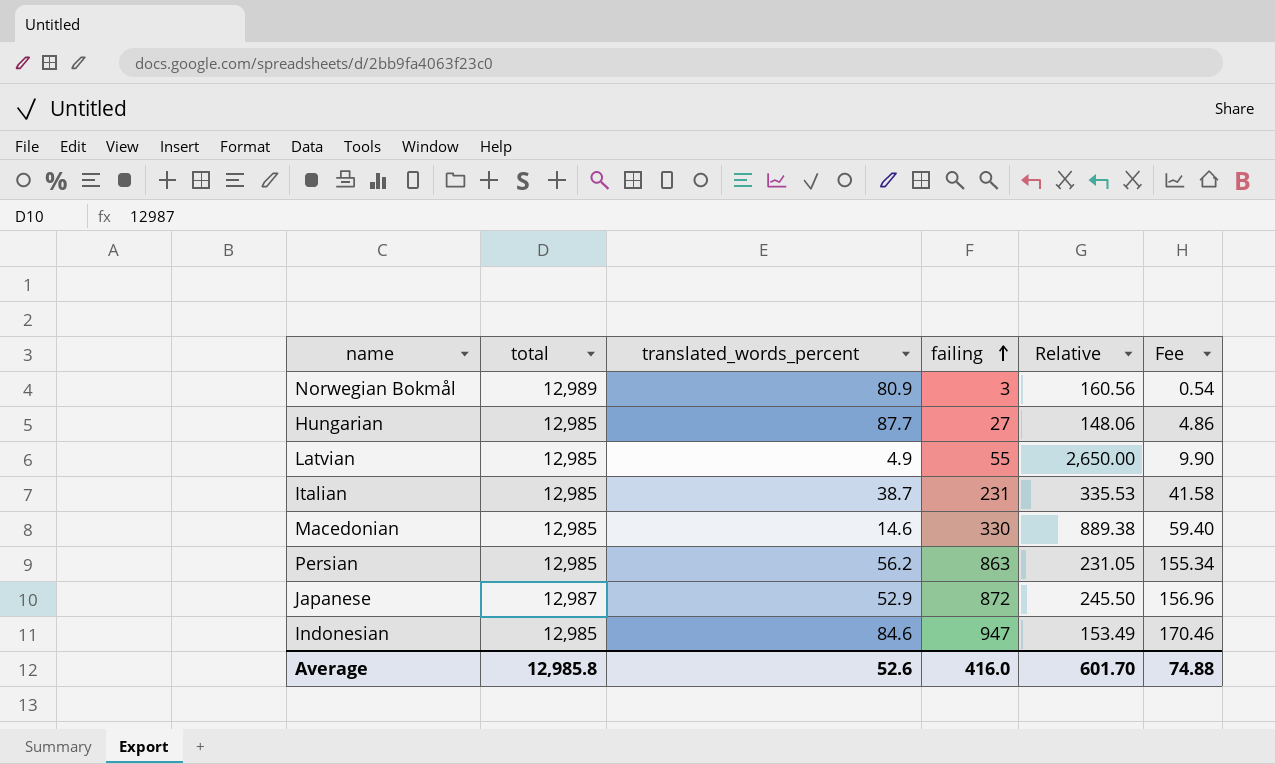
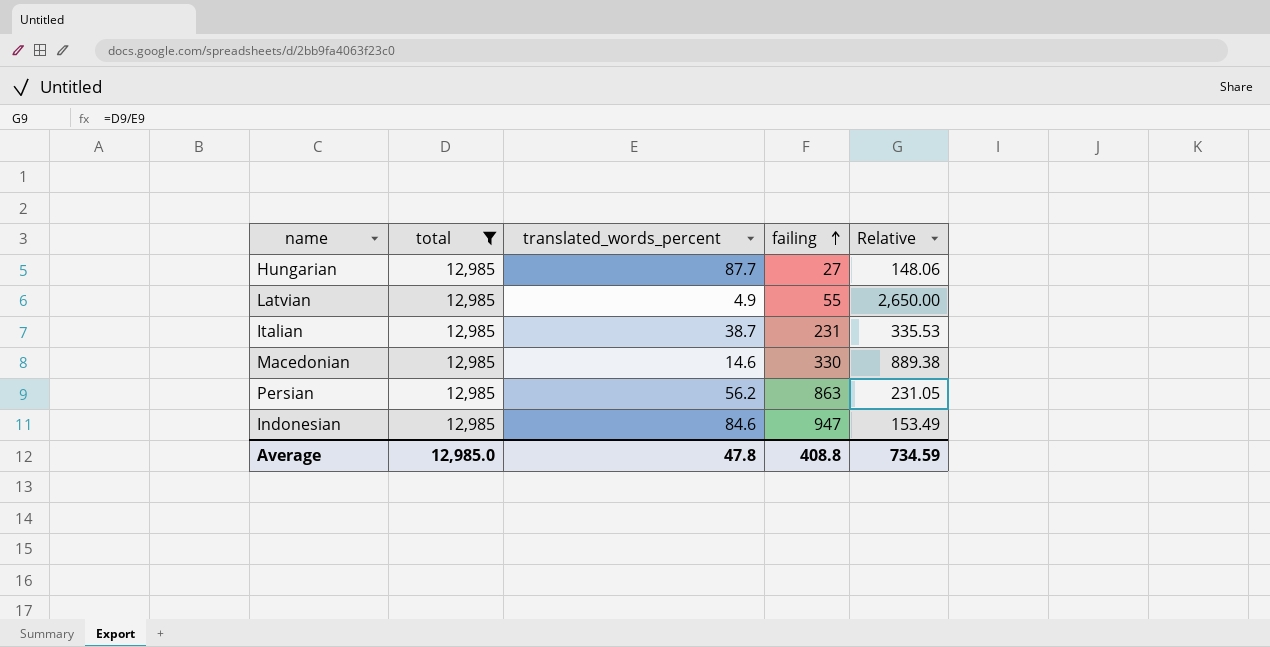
filter: none -> total = 12,985
column Fee | formula: [failing] * 0.18 -> none
Average | total: 12,985.8 -> 12,985.0
Average | translated_words_percent: 52.6 -> 47.8
Average | failing: 416.0 -> 408.8
Average | Relative: 601.70 -> 734.59

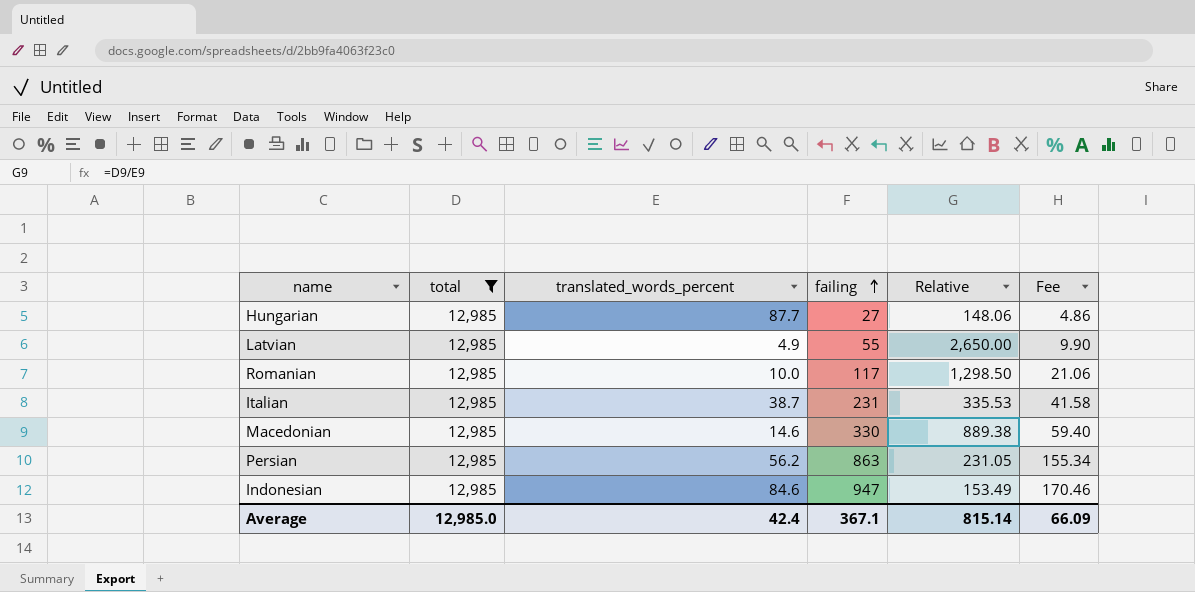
column Fee | formula: none -> [failing] * 0.18
row Romanian: none -> 12,985 | 10.0 | 117 | 1,298.50 | 21.06
Average | translated_words_percent: 47.8 -> 42.4
Average | failing: 408.8 -> 367.1
Average | Relative: 734.59 -> 815.14

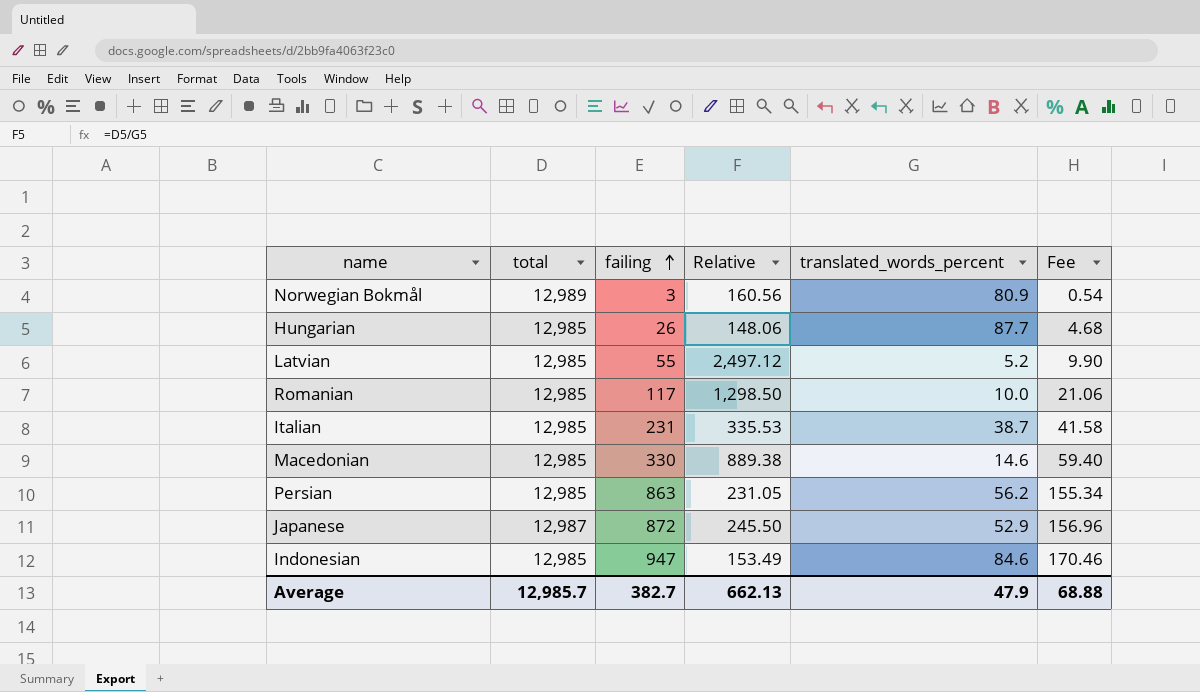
filter: total = 12,985 -> none
column translated_words_percent | position: 3 -> 5
Hungarian | failing: 27 -> 26
Hungarian | Fee: 4.86 -> 4.68
Latvian | Relative: 2,650.00 -> 2,497.12
Latvian | translated_words_percent: 4.9 -> 5.2
Average | total: 12,985.0 -> 12,985.7
Average | failing: 367.1 -> 382.7
Average | Relative: 815.14 -> 662.13
Average | translated_words_percent: 42.4 -> 47.9
Average | Fee: 66.09 -> 68.88

